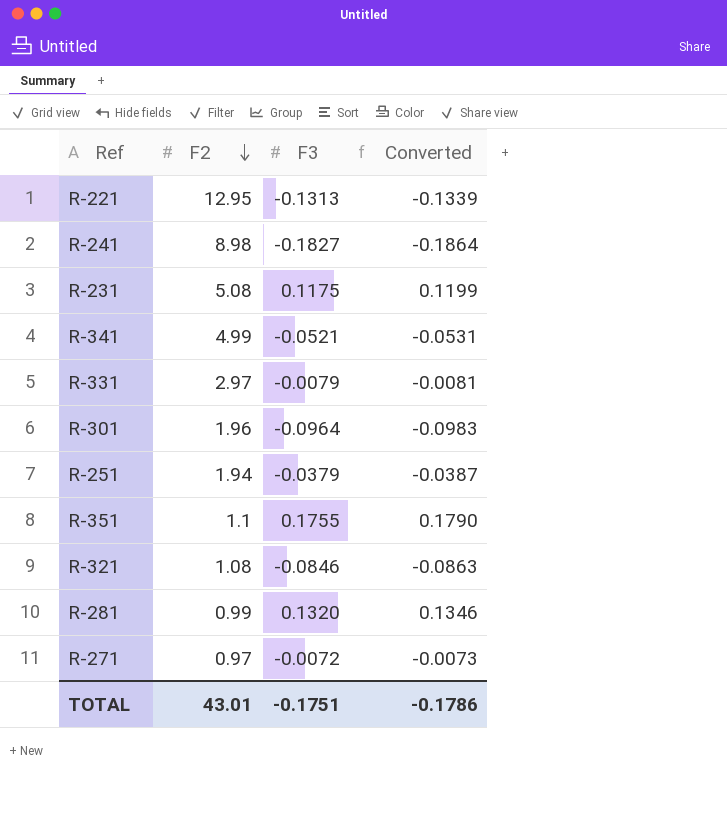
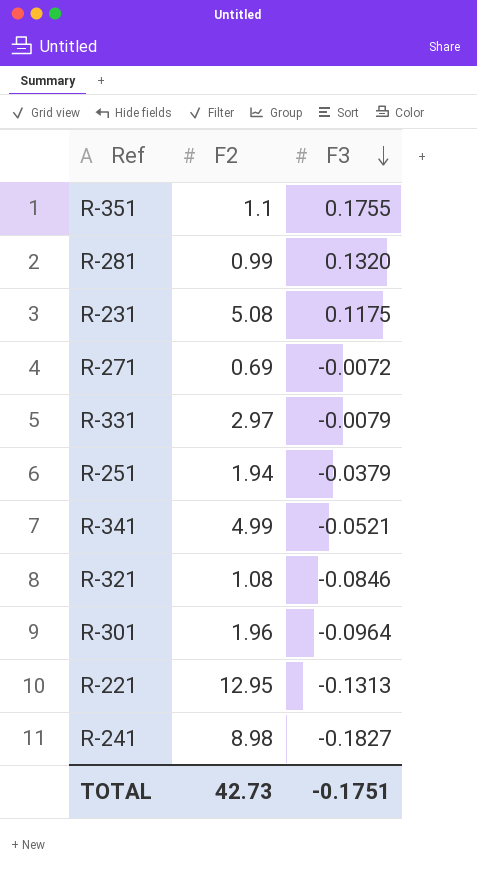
row order: F2 descending -> F3 descending
column Converted | formula: [F3] * 1.02 -> none
R-271 | F2: 0.97 -> 0.69
TOTAL | F2: 43.01 -> 42.73

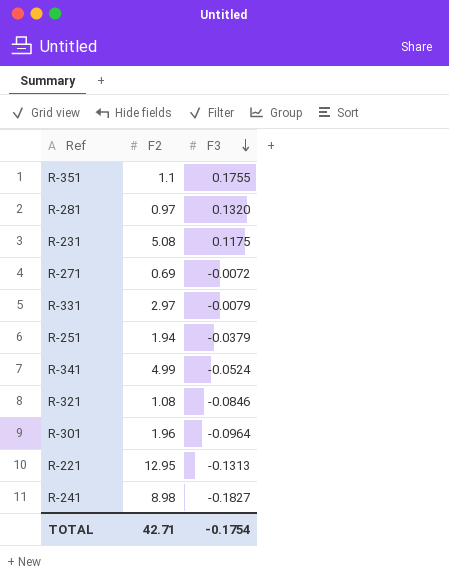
R-281 | F2: 0.99 -> 0.97
R-341 | F3: -0.0521 -> -0.0524
TOTAL | F2: 42.73 -> 42.71
TOTAL | F3: -0.1751 -> -0.1754

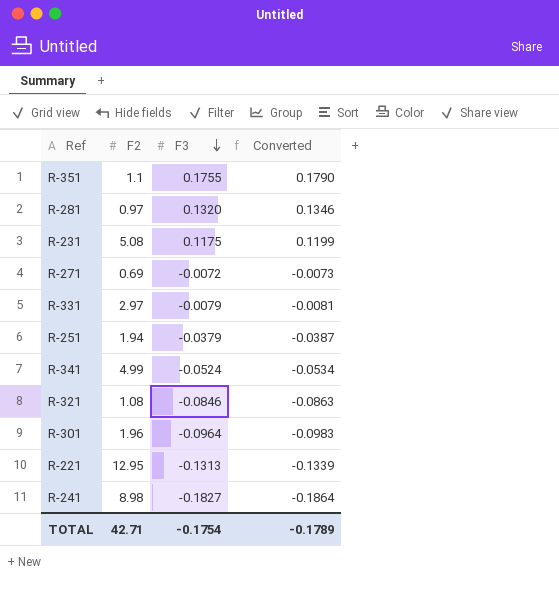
column Converted | formula: none -> [F3] * 1.02

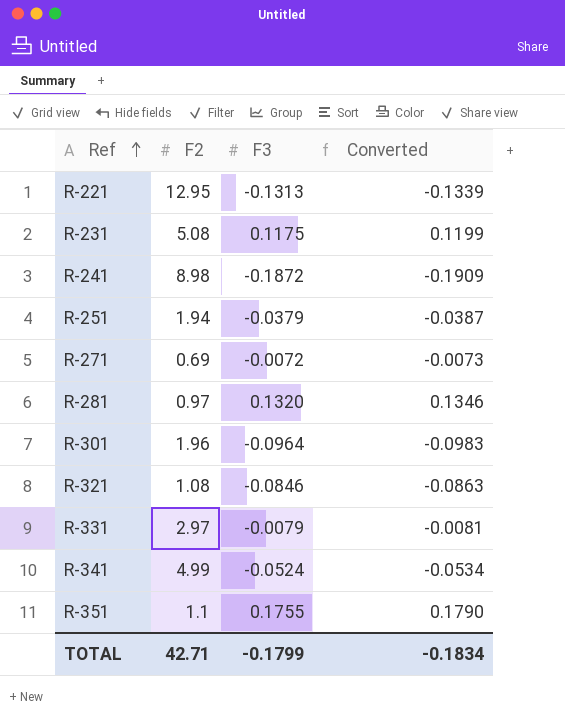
row order: F3 descending -> Ref ascending
R-241 | F3: -0.1827 -> -0.1872
R-241 | Converted: -0.1864 -> -0.1909
TOTAL | F3: -0.1754 -> -0.1799
TOTAL | Converted: -0.1789 -> -0.1834

